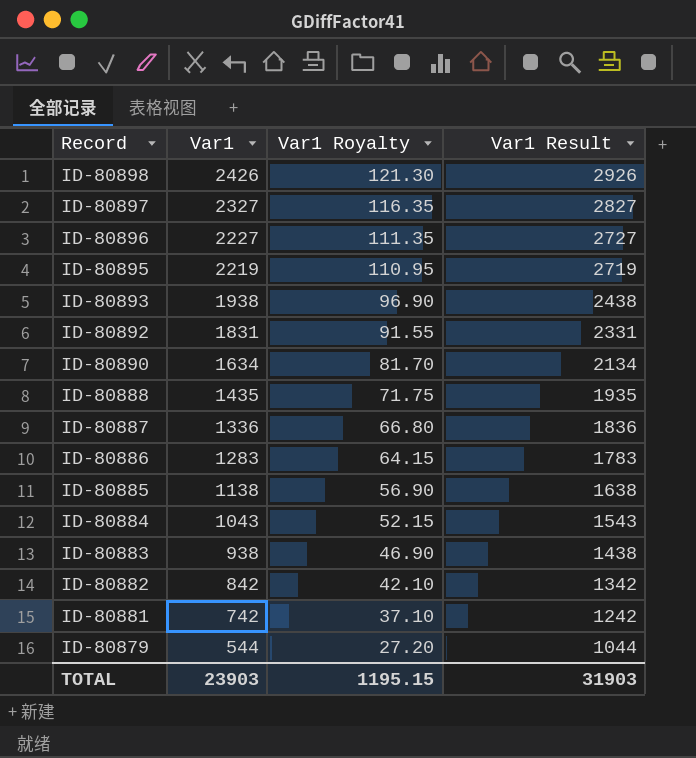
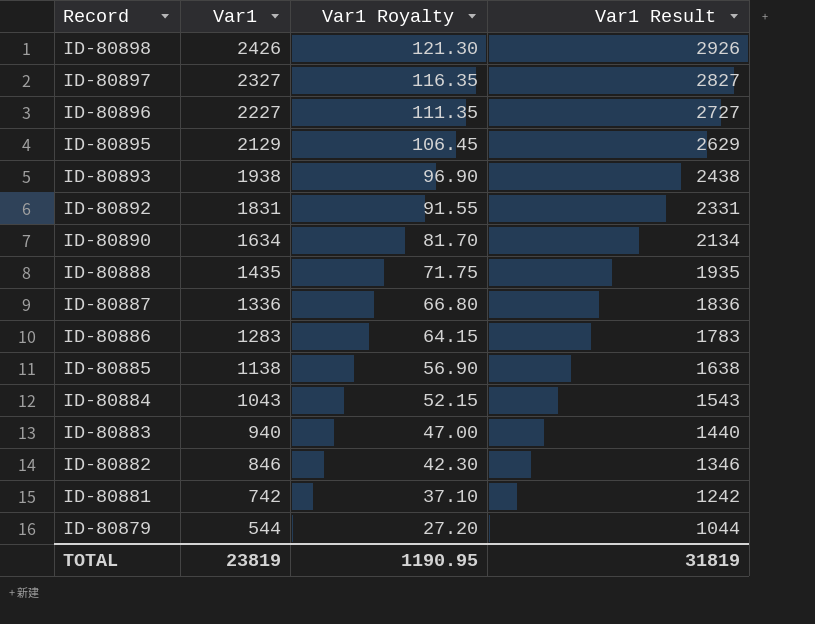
ID-80895 | Var1: 2219 -> 2129
ID-80895 | Var1 Royalty: 110.95 -> 106.45
ID-80895 | Var1 Result: 2719 -> 2629
ID-80883 | Var1: 938 -> 940
ID-80883 | Var1 Royalty: 46.90 -> 47.00
ID-80883 | Var1 Result: 1438 -> 1440
ID-80882 | Var1: 842 -> 846
ID-80882 | Var1 Royalty: 42.10 -> 42.30
ID-80882 | Var1 Result: 1342 -> 1346
TOTAL | Var1: 23903 -> 23819
TOTAL | Var1 Royalty: 1195.15 -> 1190.95
TOTAL | Var1 Result: 31903 -> 31819

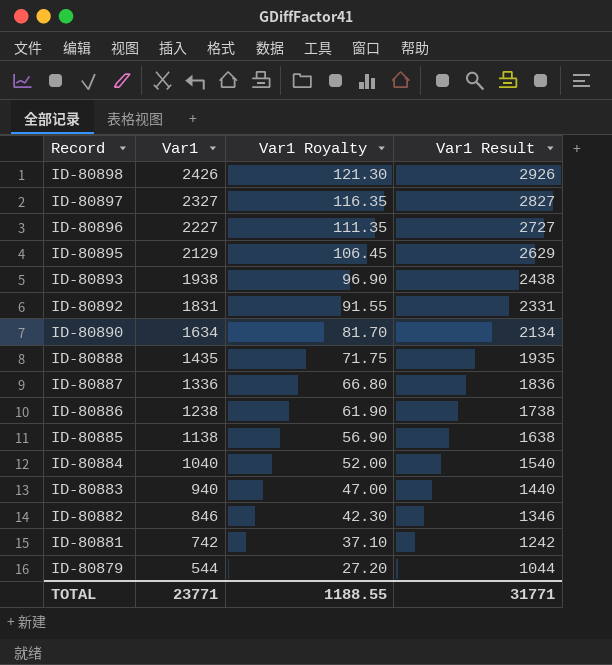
ID-80886 | Var1: 1283 -> 1238
ID-80886 | Var1 Royalty: 64.15 -> 61.90
ID-80886 | Var1 Result: 1783 -> 1738
ID-80884 | Var1: 1043 -> 1040
ID-80884 | Var1 Royalty: 52.15 -> 52.00
ID-80884 | Var1 Result: 1543 -> 1540
TOTAL | Var1: 23819 -> 23771
TOTAL | Var1 Royalty: 1190.95 -> 1188.55
TOTAL | Var1 Result: 31819 -> 31771

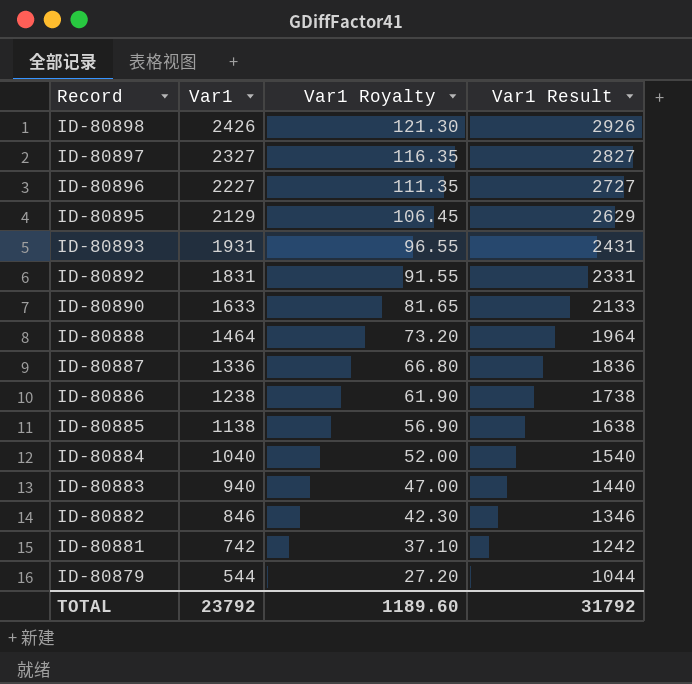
ID-80893 | Var1: 1938 -> 1931
ID-80893 | Var1 Royalty: 96.90 -> 96.55
ID-80893 | Var1 Result: 2438 -> 2431
ID-80890 | Var1: 1634 -> 1633
ID-80890 | Var1 Royalty: 81.70 -> 81.65
ID-80890 | Var1 Result: 2134 -> 2133
ID-80888 | Var1: 1435 -> 1464
ID-80888 | Var1 Royalty: 71.75 -> 73.20
ID-80888 | Var1 Result: 1935 -> 1964
TOTAL | Var1: 23771 -> 23792
TOTAL | Var1 Royalty: 1188.55 -> 1189.60
TOTAL | Var1 Result: 31771 -> 31792

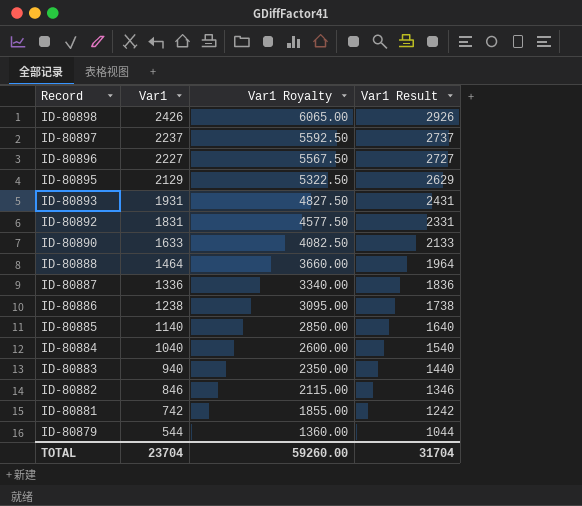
column Var1 Royalty | formula: [Var1] * 0.05 -> [Var1] * 2.5
ID-80897 | Var1: 2327 -> 2237
ID-80897 | Var1 Result: 2827 -> 2737
ID-80885 | Var1: 1138 -> 1140
ID-80885 | Var1 Result: 1638 -> 1640
TOTAL | Var1: 23792 -> 23704
TOTAL | Var1 Royalty: 1189.60 -> 59260.00
TOTAL | Var1 Result: 31792 -> 31704

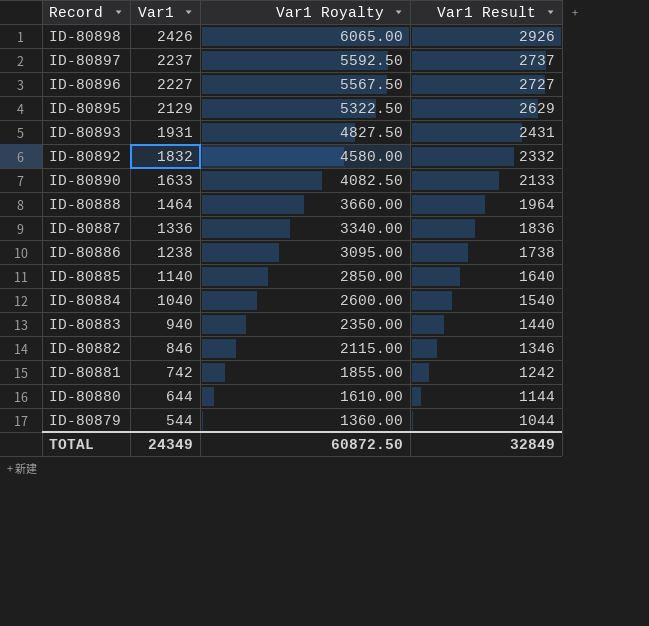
ID-80892 | Var1: 1831 -> 1832
ID-80892 | Var1 Royalty: 4577.50 -> 4580.00
ID-80892 | Var1 Result: 2331 -> 2332
row ID-80880: none -> 644 | 1610.00 | 1144
TOTAL | Var1: 23704 -> 24349
TOTAL | Var1 Royalty: 59260.00 -> 60872.50
TOTAL | Var1 Result: 31704 -> 32849

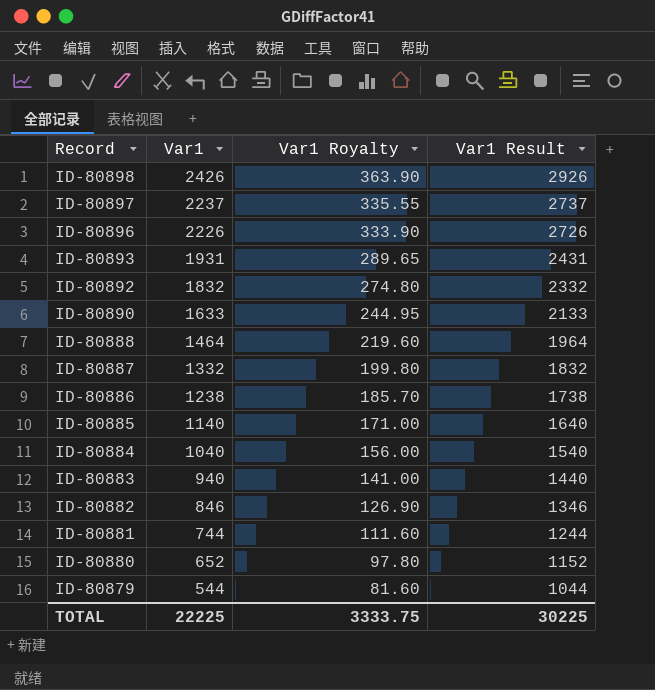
column Var1 Royalty | formula: [Var1] * 2.5 -> [Var1] * 0.15
row ID-80895: 2129 | 5322.50 | 2629 -> none
ID-80896 | Var1: 2227 -> 2226
ID-80896 | Var1 Result: 2727 -> 2726
ID-80887 | Var1: 1336 -> 1332
ID-80887 | Var1 Result: 1836 -> 1832
ID-80881 | Var1: 742 -> 744
ID-80881 | Var1 Result: 1242 -> 1244
ID-80880 | Var1: 644 -> 652
ID-80880 | Var1 Result: 1144 -> 1152
TOTAL | Var1: 24349 -> 22225
TOTAL | Var1 Royalty: 60872.50 -> 3333.75
TOTAL | Var1 Result: 32849 -> 30225

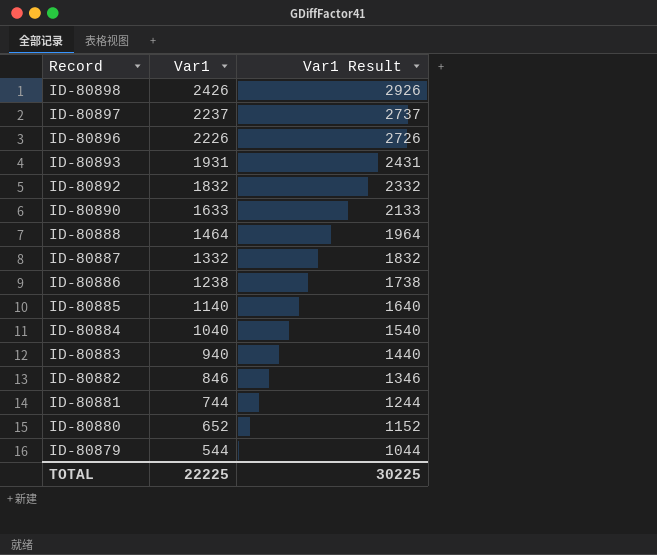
column Var1 Royalty | formula: [Var1] * 0.15 -> none

